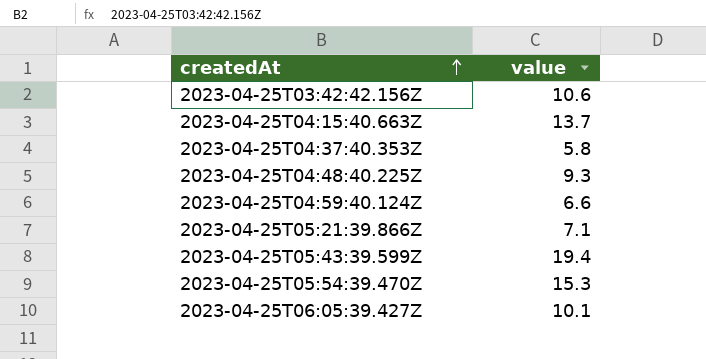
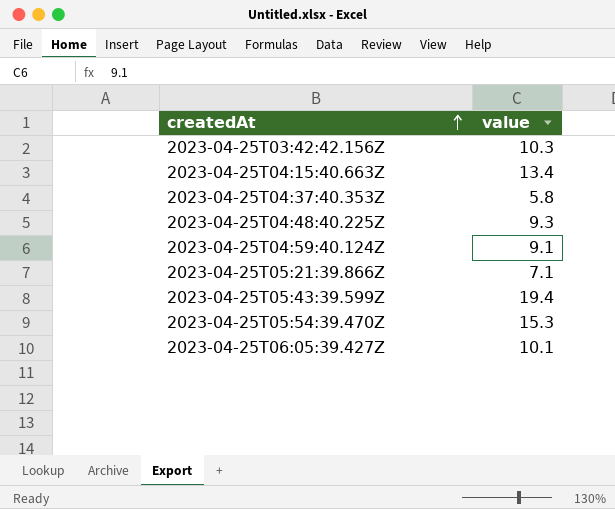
2023-04-25T03:42:42.156Z | value: 10.6 -> 10.3
2023-04-25T04:15:40.663Z | value: 13.7 -> 13.4
2023-04-25T04:59:40.124Z | value: 6.6 -> 9.1

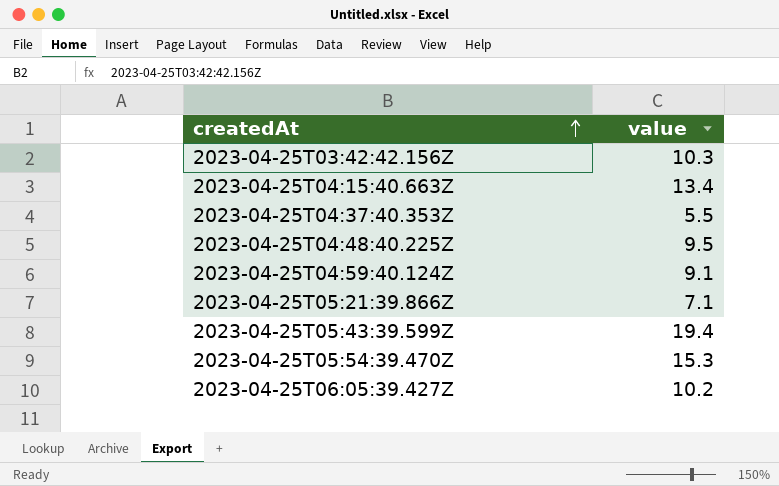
2023-04-25T04:37:40.353Z | value: 5.8 -> 5.5
2023-04-25T04:48:40.225Z | value: 9.3 -> 9.5
2023-04-25T06:05:39.427Z | value: 10.1 -> 10.2

